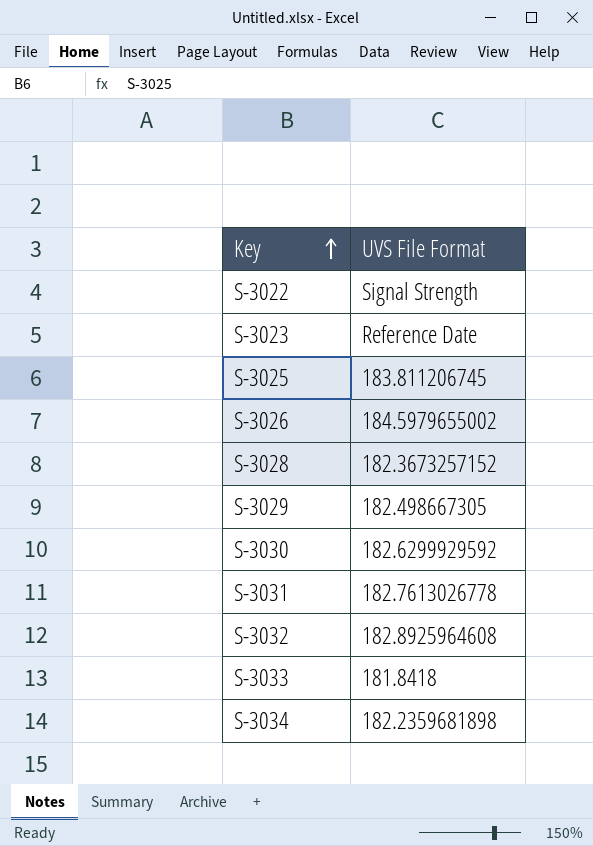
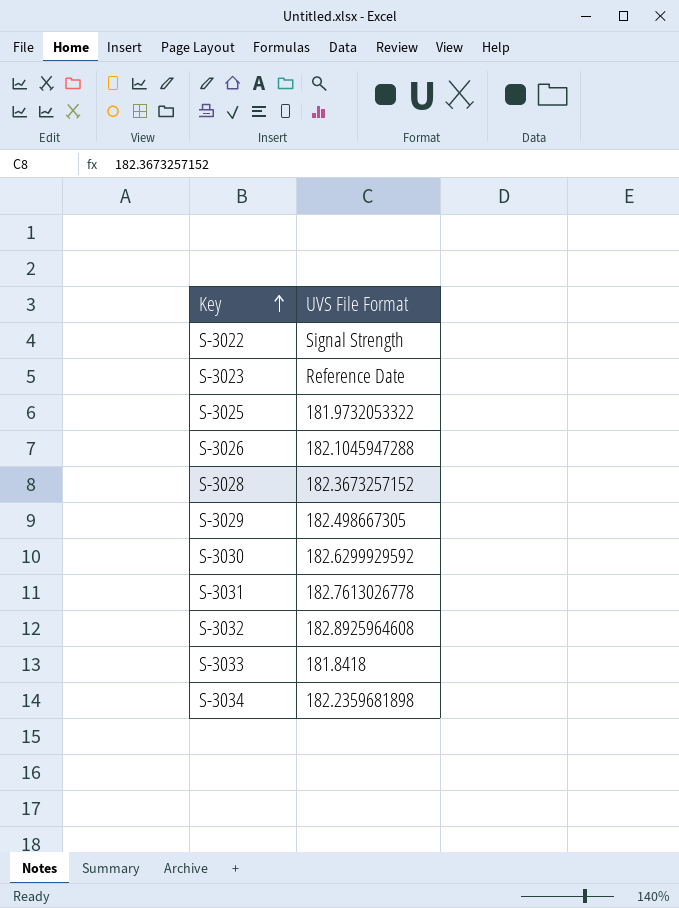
S-3025 | UVS File Format: 183.811206745 -> 181.9732053322
S-3026 | UVS File Format: 184.5979655002 -> 182.1045947288

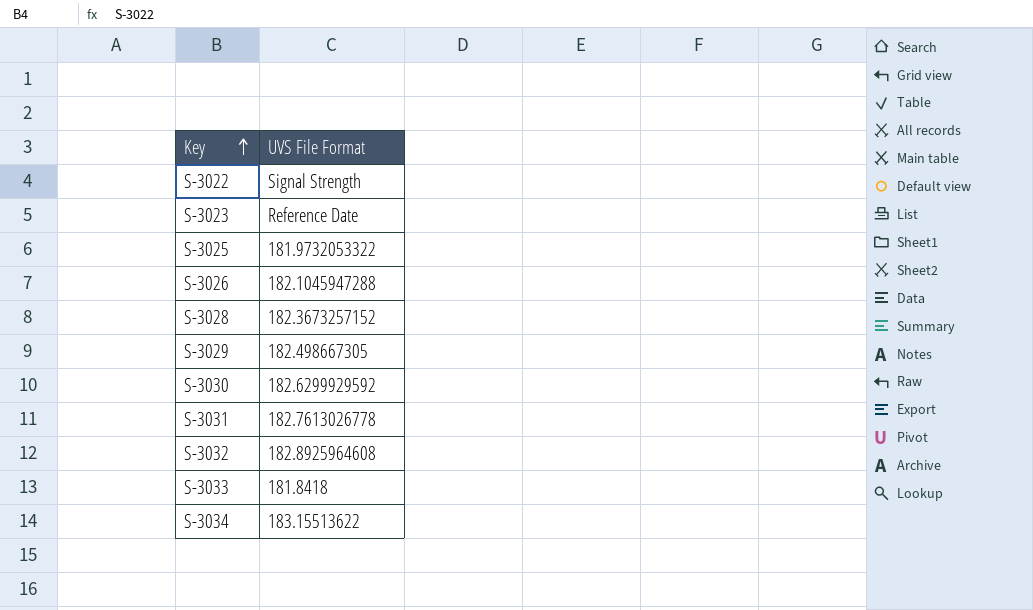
S-3034 | UVS File Format: 182.2359681898 -> 183.15513622

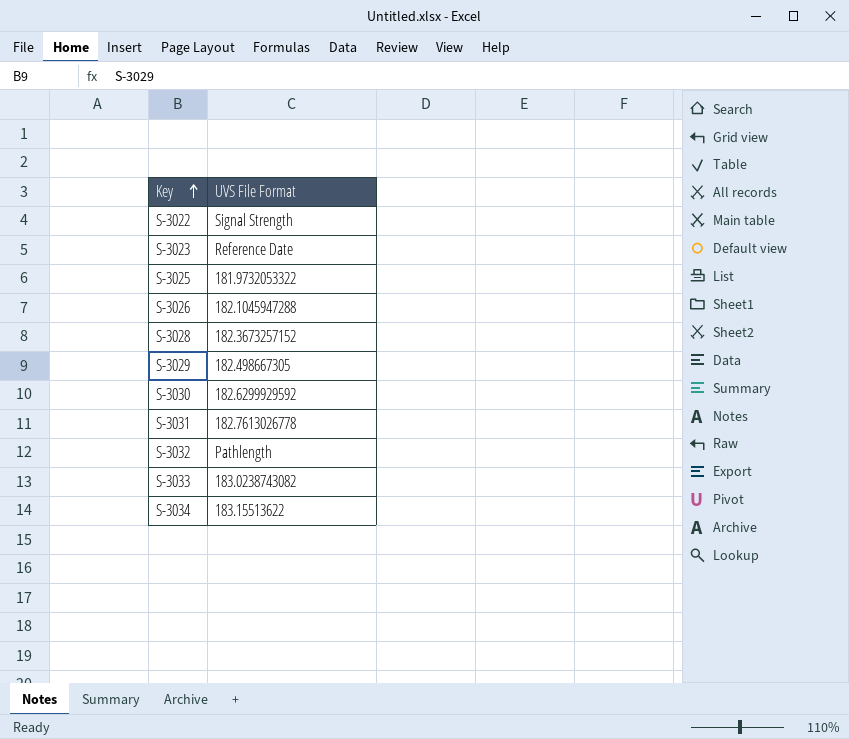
S-3032 | UVS File Format: 182.8925964608 -> Pathlength
S-3033 | UVS File Format: 181.8418 -> 183.0238743082

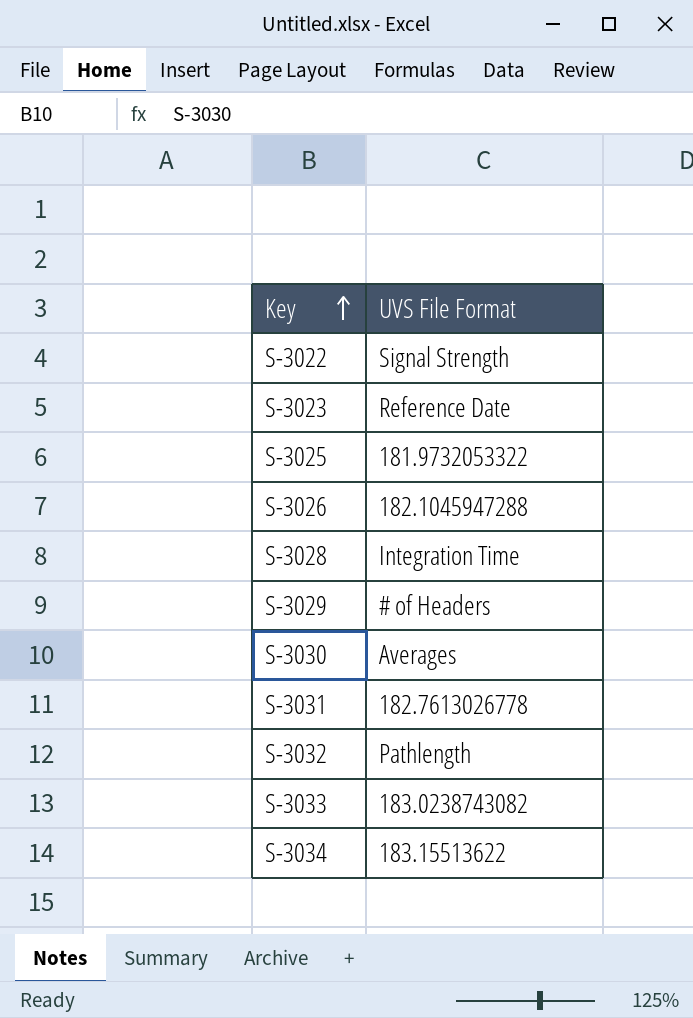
S-3028 | UVS File Format: 182.3673257152 -> Integration Time
S-3029 | UVS File Format: 182.498667305 -> # of Headers
S-3030 | UVS File Format: 182.6299929592 -> Averages

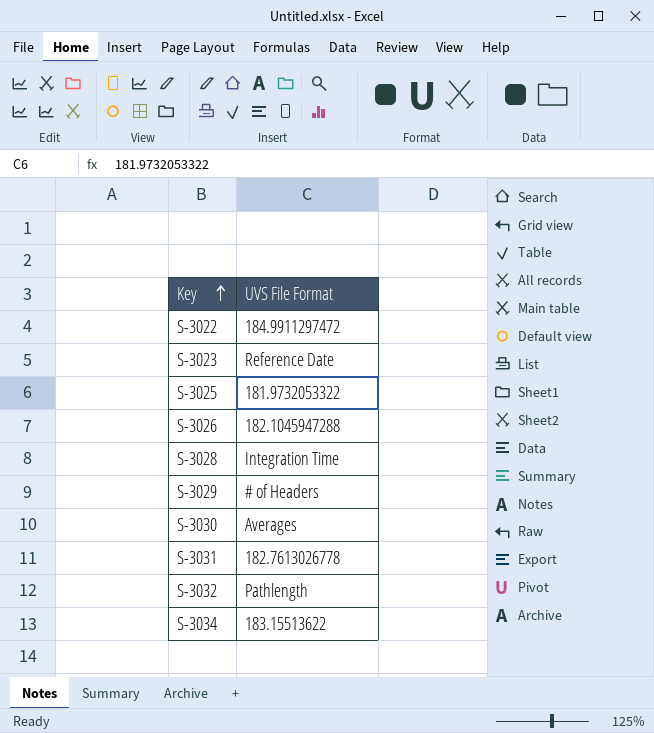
row S-3033: 183.0238743082 -> none
S-3022 | UVS File Format: Signal Strength -> 184.9911297472

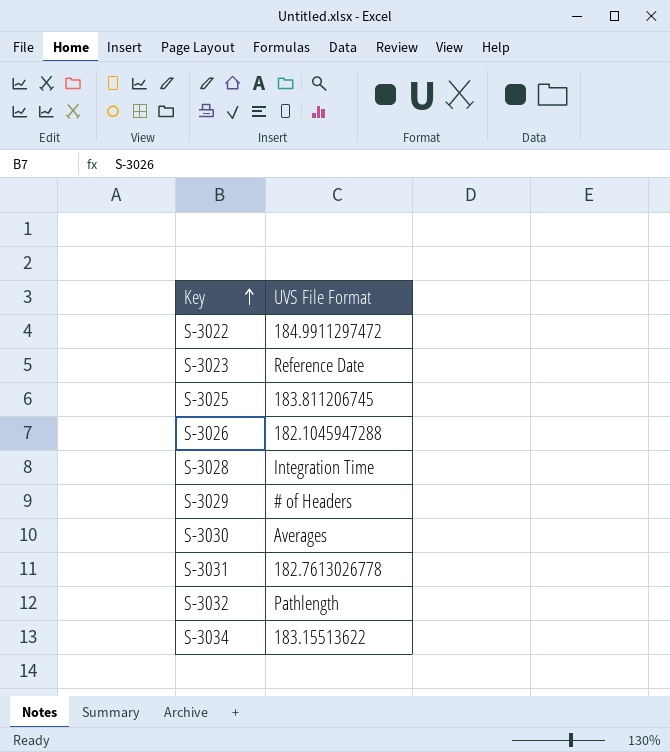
S-3025 | UVS File Format: 181.9732053322 -> 183.811206745

